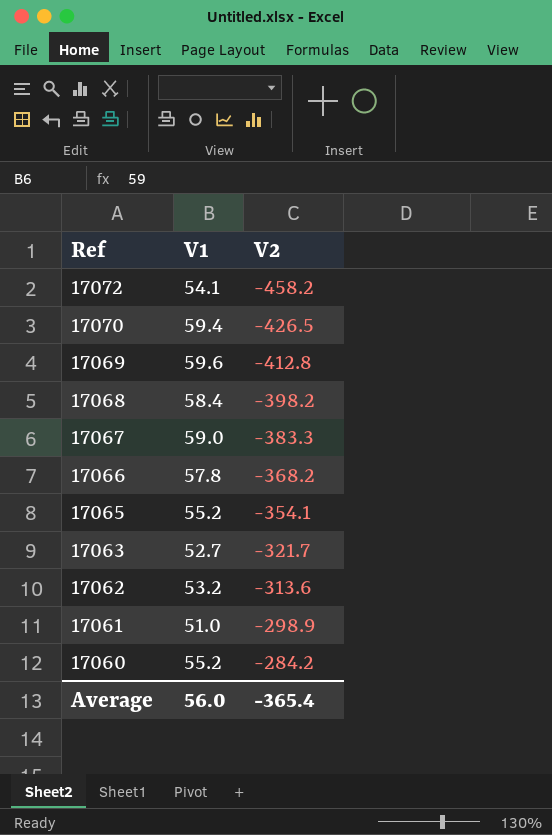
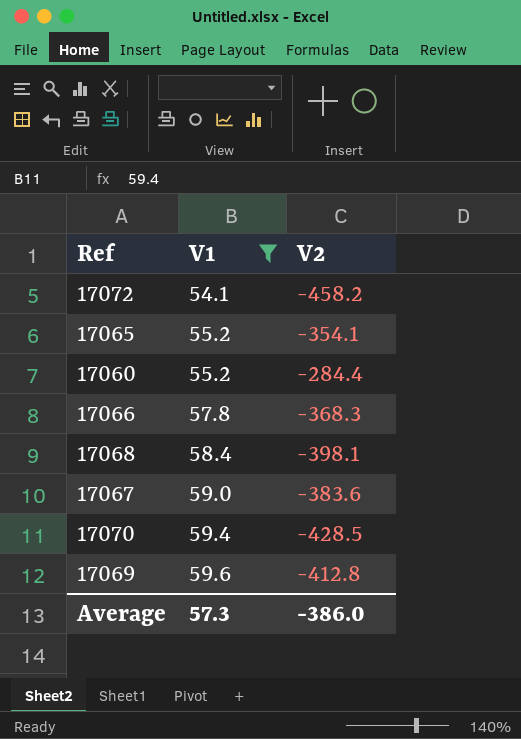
filter: none -> V1 >= 54.1
row order: Ref descending -> V1 ascending
17060 | V2: -284.2 -> -284.4
17066 | V2: -368.2 -> -368.3
17068 | V2: -398.2 -> -398.1
17067 | V2: -383.3 -> -383.6
17070 | V2: -426.5 -> -428.5
Average | V1: 56.0 -> 57.3
Average | V2: -365.4 -> -386.0

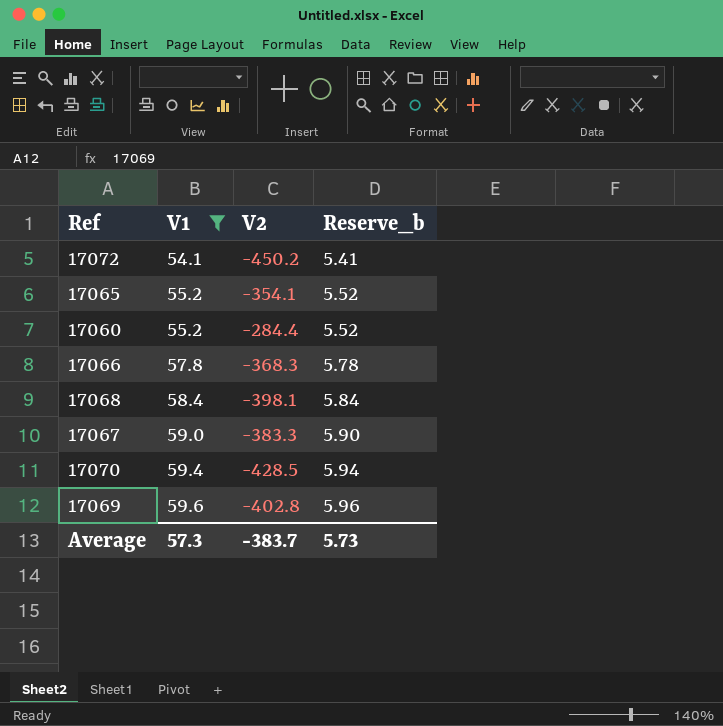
column Reserve_b | formula: none -> [V1] * 0.1
17072 | V2: -458.2 -> -450.2
17067 | V2: -383.6 -> -383.3
17069 | V2: -412.8 -> -402.8
Average | V2: -386.0 -> -383.7

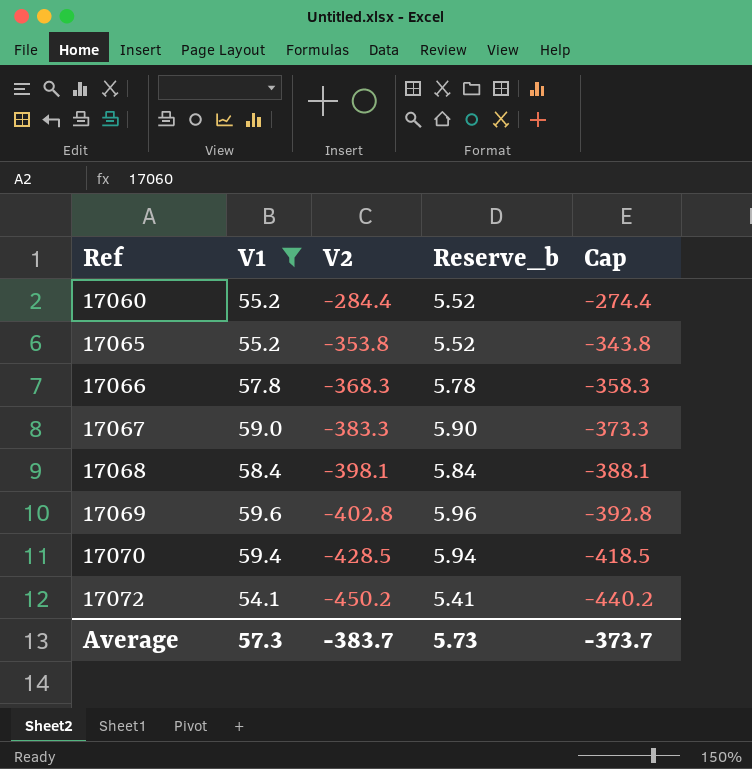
row order: V1 ascending -> Ref ascending
column Cap | formula: none -> [V2] + 10
17065 | V2: -354.1 -> -353.8

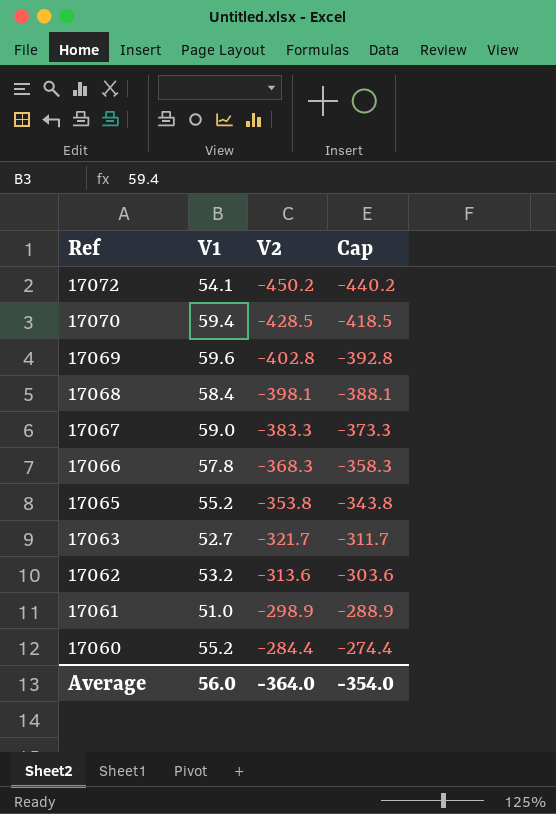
filter: V1 >= 54.1 -> none
row order: Ref ascending -> Ref descending
column Reserve_b | formula: [V1] * 0.1 -> none
Average | V1: 57.3 -> 56.0
Average | V2: -383.7 -> -364.0
Average | Cap: -373.7 -> -354.0

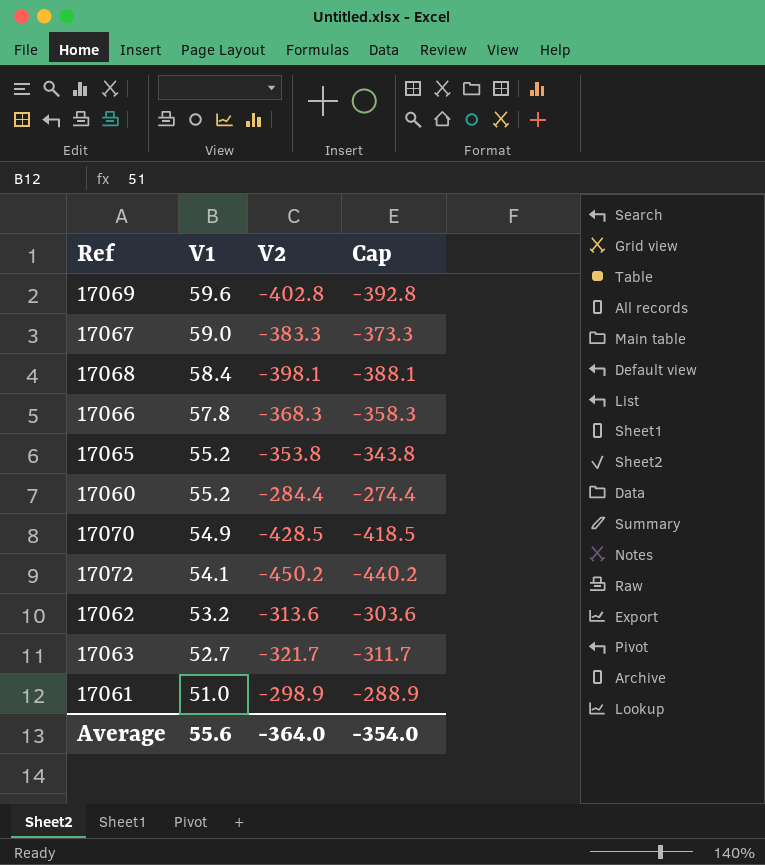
row order: Ref descending -> V1 descending
17070 | V1: 59.4 -> 54.9
Average | V1: 56.0 -> 55.6

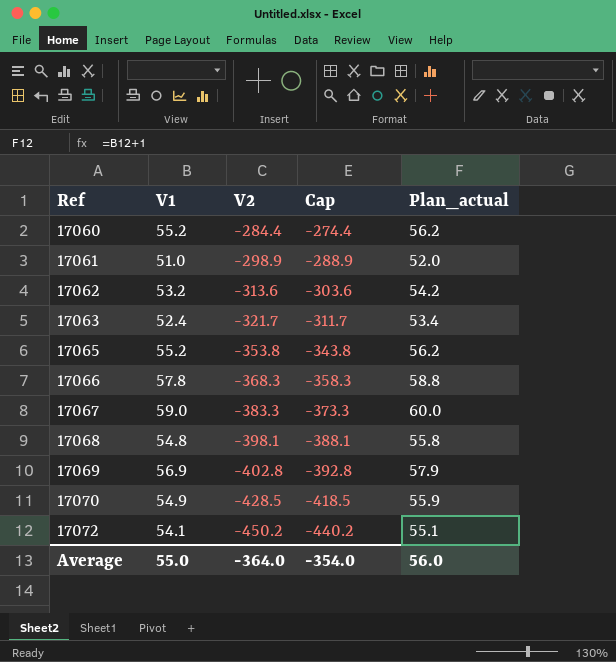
row order: V1 descending -> Ref ascending
column Plan_actual | formula: none -> [V1] + 1
17063 | V1: 52.7 -> 52.4
17068 | V1: 58.4 -> 54.8
17069 | V1: 59.6 -> 56.9
Average | V1: 55.6 -> 55.0

